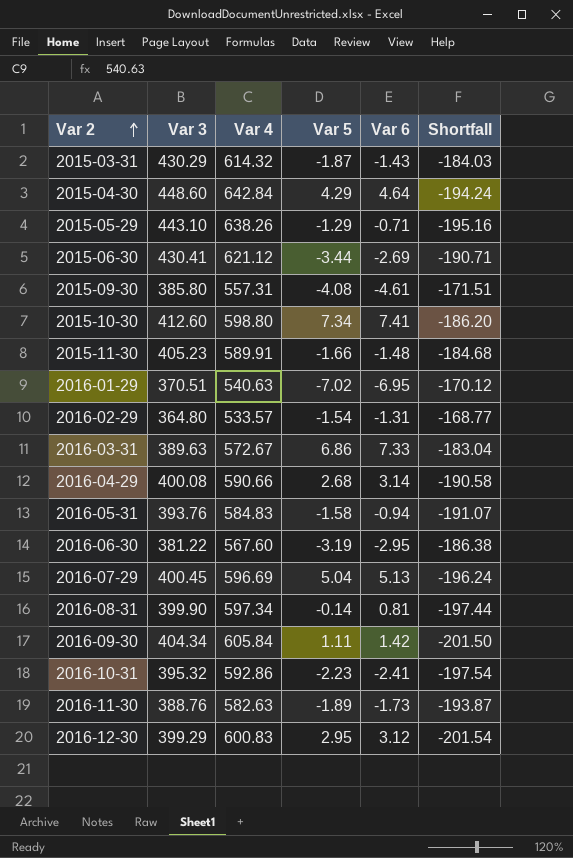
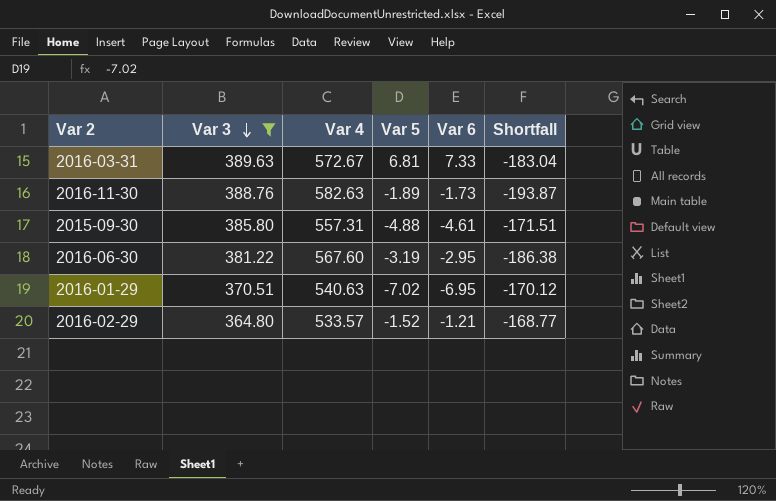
filter: none -> Var 3 <= 389.63
row order: Var 2 ascending -> Var 3 descending
2016-03-31 | Var 5: 6.86 -> 6.81
2015-09-30 | Var 5: -4.08 -> -4.88
2016-02-29 | Var 5: -1.54 -> -1.52
2016-02-29 | Var 6: -1.31 -> -1.21

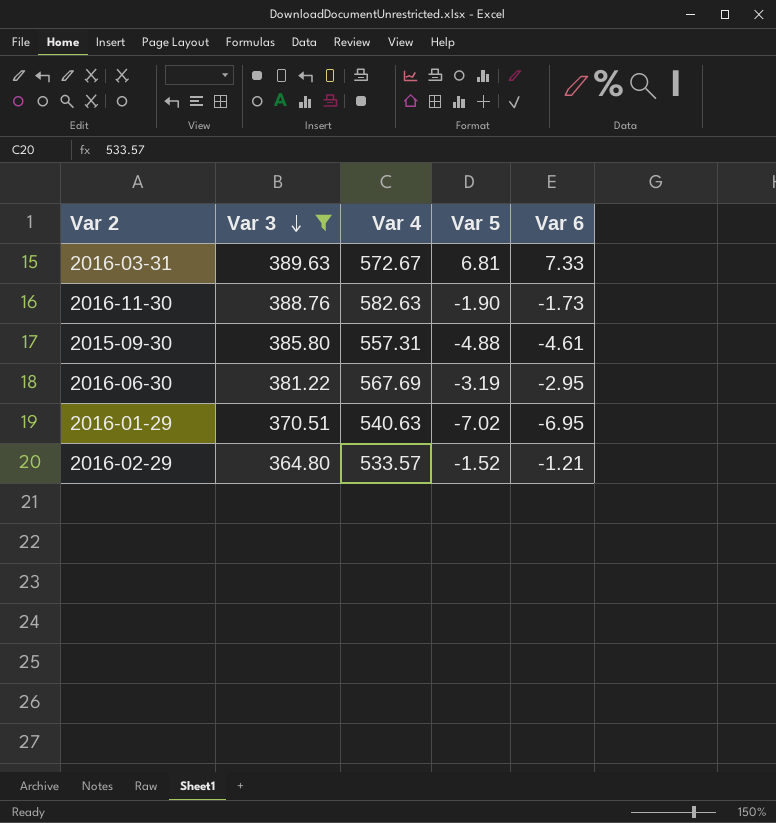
column Shortfall | formula: [Var 3] - [Var 4] -> none
2016-11-30 | Var 5: -1.89 -> -1.90
2016-06-30 | Var 4: 567.60 -> 567.69

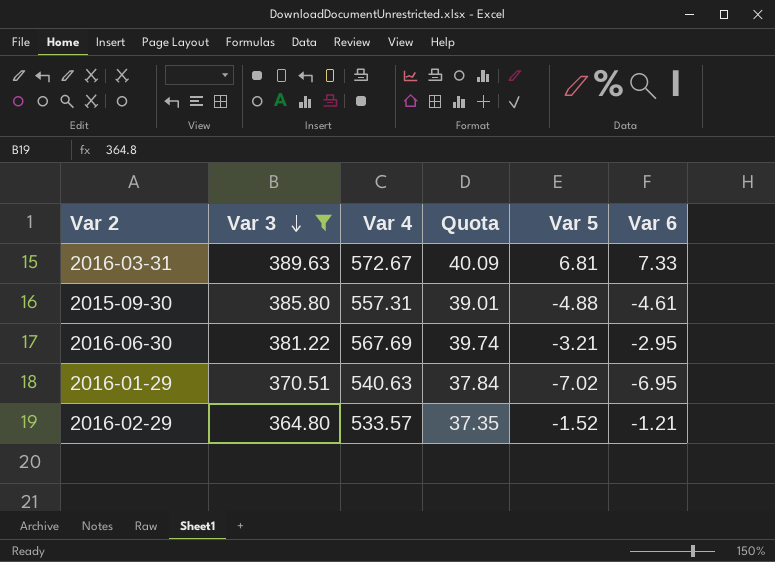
column Quota | formula: none -> [Var 4] * 0.07
row 2016-11-30: 388.76 | 582.63 | -1.90 | -1.73 -> none
2016-06-30 | Var 5: -3.19 -> -3.21

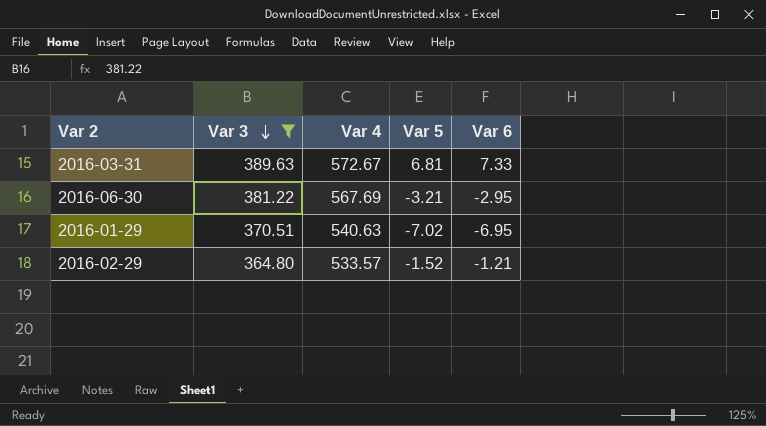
column Quota | formula: [Var 4] * 0.07 -> none
row 2015-09-30: 385.80 | 557.31 | 39.01 | -4.88 | -4.61 -> none

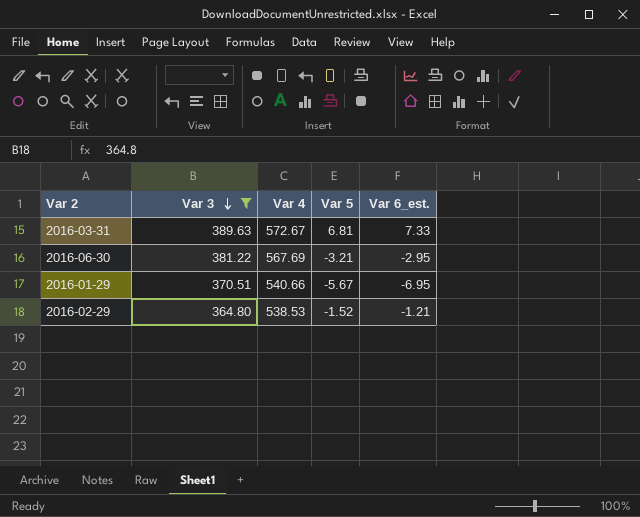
column name: Var 6 -> Var 6_est.
2016-01-29 | Var 4: 540.63 -> 540.66
2016-01-29 | Var 5: -7.02 -> -5.67
2016-02-29 | Var 4: 533.57 -> 538.53

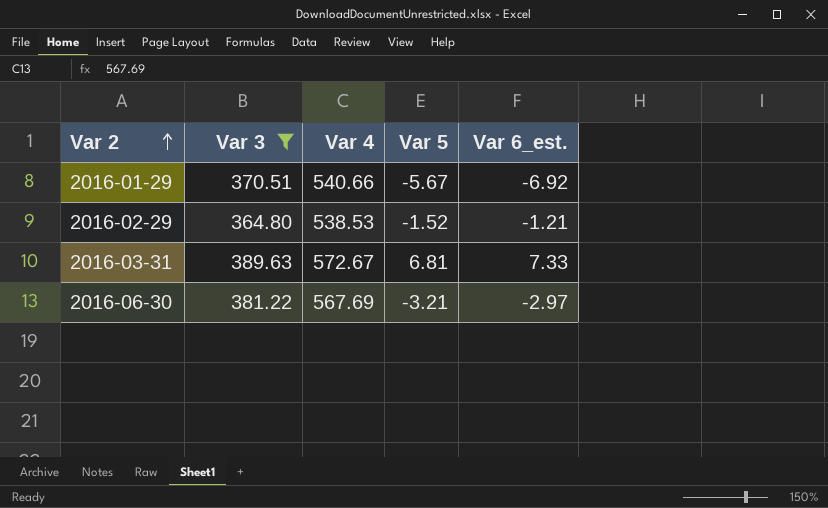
row order: Var 3 descending -> Var 2 ascending
2016-01-29 | Var 6_est.: -6.95 -> -6.92
2016-06-30 | Var 6_est.: -2.95 -> -2.97

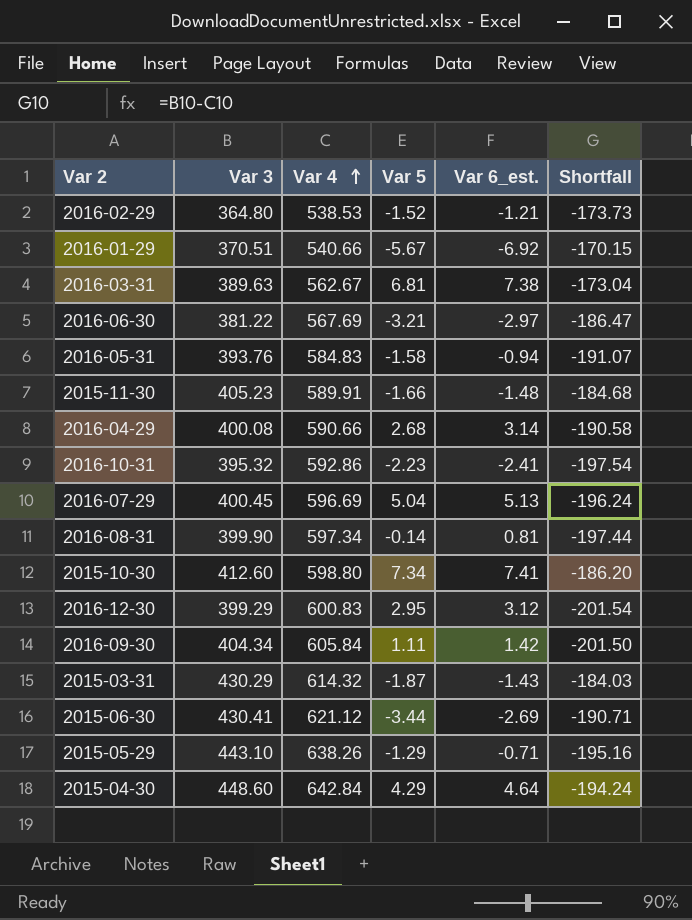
filter: Var 3 <= 389.63 -> none
row order: Var 2 ascending -> Var 4 ascending
column Shortfall | formula: none -> [Var 3] - [Var 4]
2016-03-31 | Var 4: 572.67 -> 562.67
2016-03-31 | Var 6_est.: 7.33 -> 7.38

